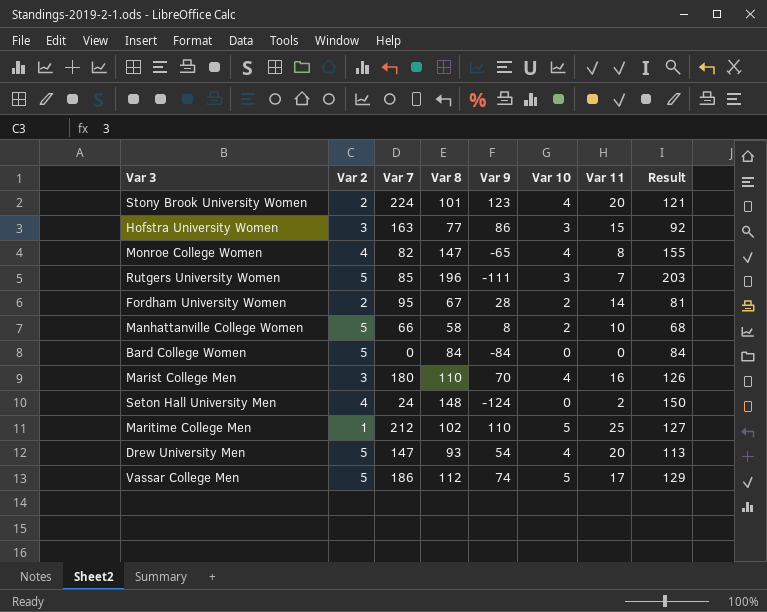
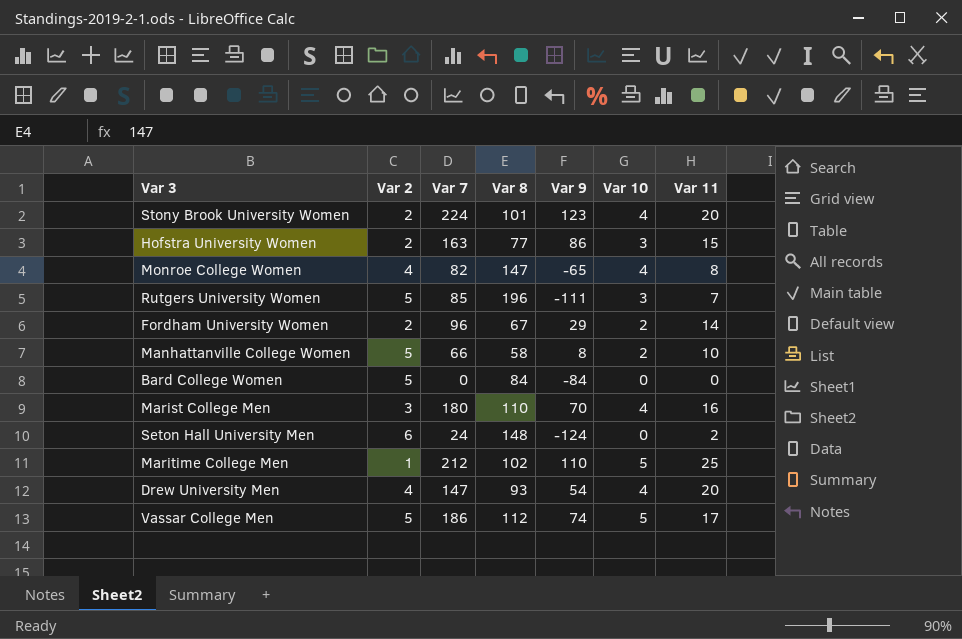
column Result | formula: [Var 8] + [Var 11] -> none
Hofstra University Women | Var 2: 3 -> 2
Fordham University Women | Var 7: 95 -> 96
Fordham University Women | Var 9: 28 -> 29
Seton Hall University Men | Var 2: 4 -> 6
Drew University Men | Var 2: 5 -> 4

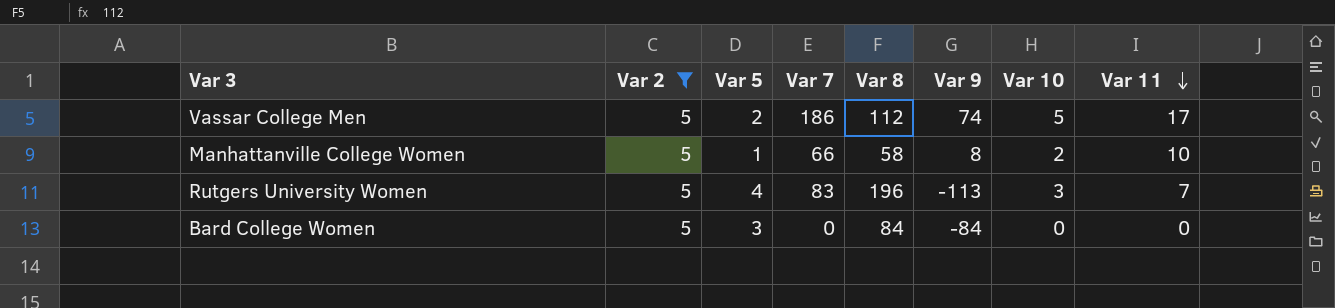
filter: none -> Var 2 = 5
row order: none -> Var 11 descending
column Var 5 | position: none -> 3
Rutgers University Women | Var 7: 85 -> 83
Rutgers University Women | Var 9: -111 -> -113

